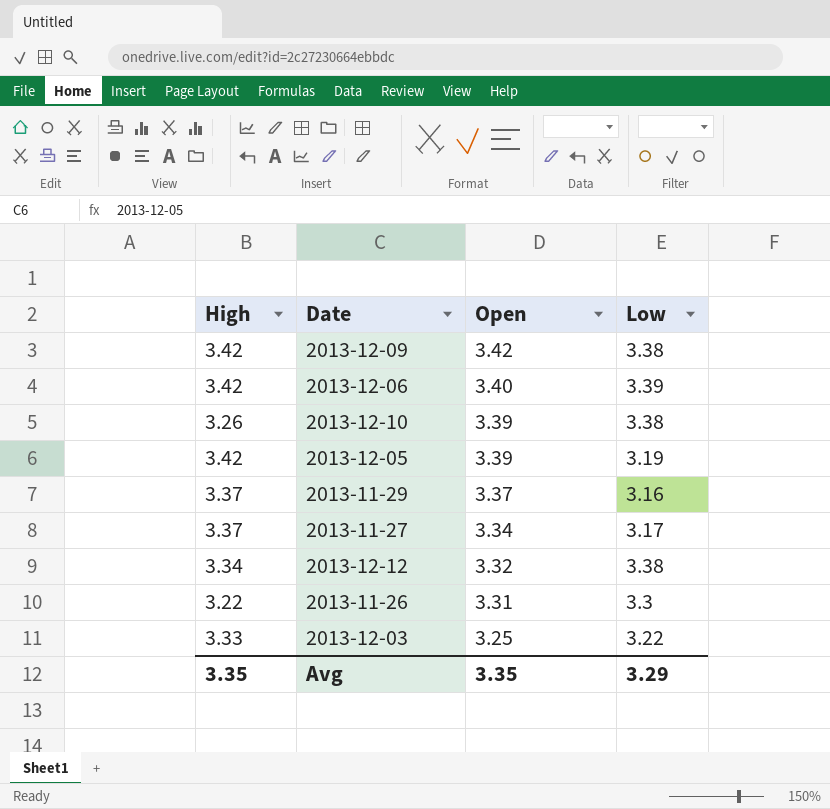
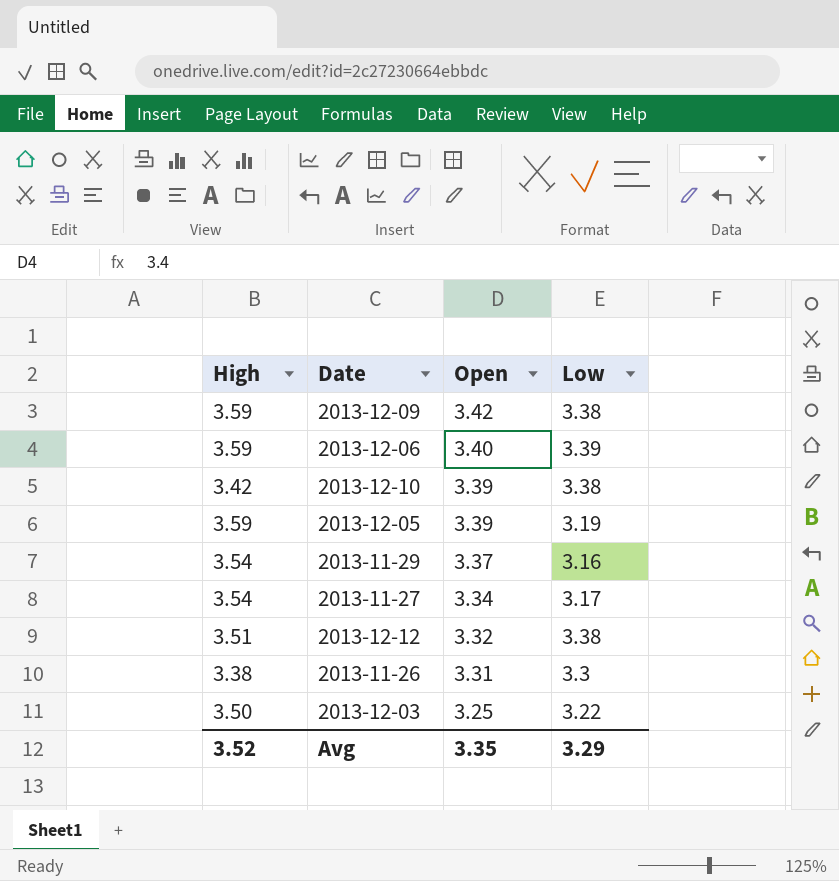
2013-12-09 | High: 3.42 -> 3.59
2013-12-06 | High: 3.42 -> 3.59
2013-12-10 | High: 3.26 -> 3.42
2013-12-05 | High: 3.42 -> 3.59
2013-11-29 | High: 3.37 -> 3.54
2013-11-27 | High: 3.37 -> 3.54
2013-12-12 | High: 3.34 -> 3.51
2013-11-26 | High: 3.22 -> 3.38
2013-12-03 | High: 3.33 -> 3.50
Avg | High: 3.35 -> 3.52

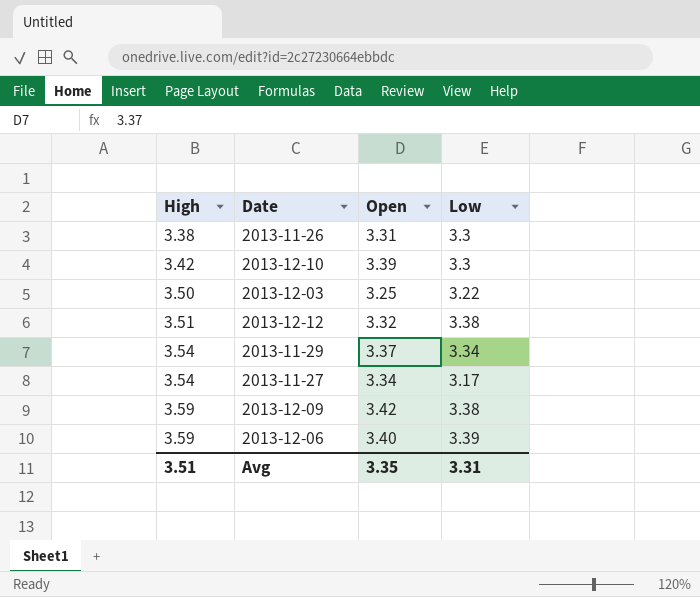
row order: Open descending -> High ascending
row 2013-12-05: 3.59 | 3.39 | 3.19 -> none
2013-12-10 | Low: 3.38 -> 3.3
2013-11-29 | Low: 3.16 -> 3.34
Avg | High: 3.52 -> 3.51
Avg | Low: 3.29 -> 3.31

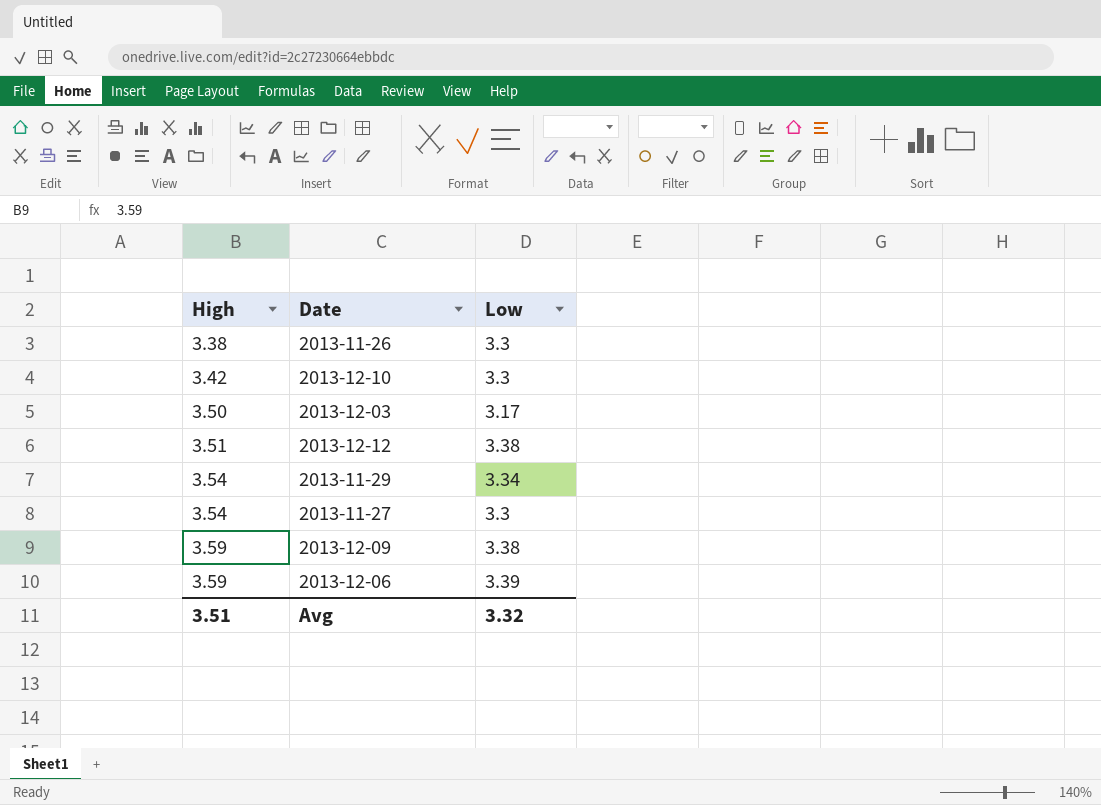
column Open | position: 3 -> none
2013-12-03 | Low: 3.22 -> 3.17
2013-11-27 | Low: 3.17 -> 3.3
Avg | Low: 3.31 -> 3.32

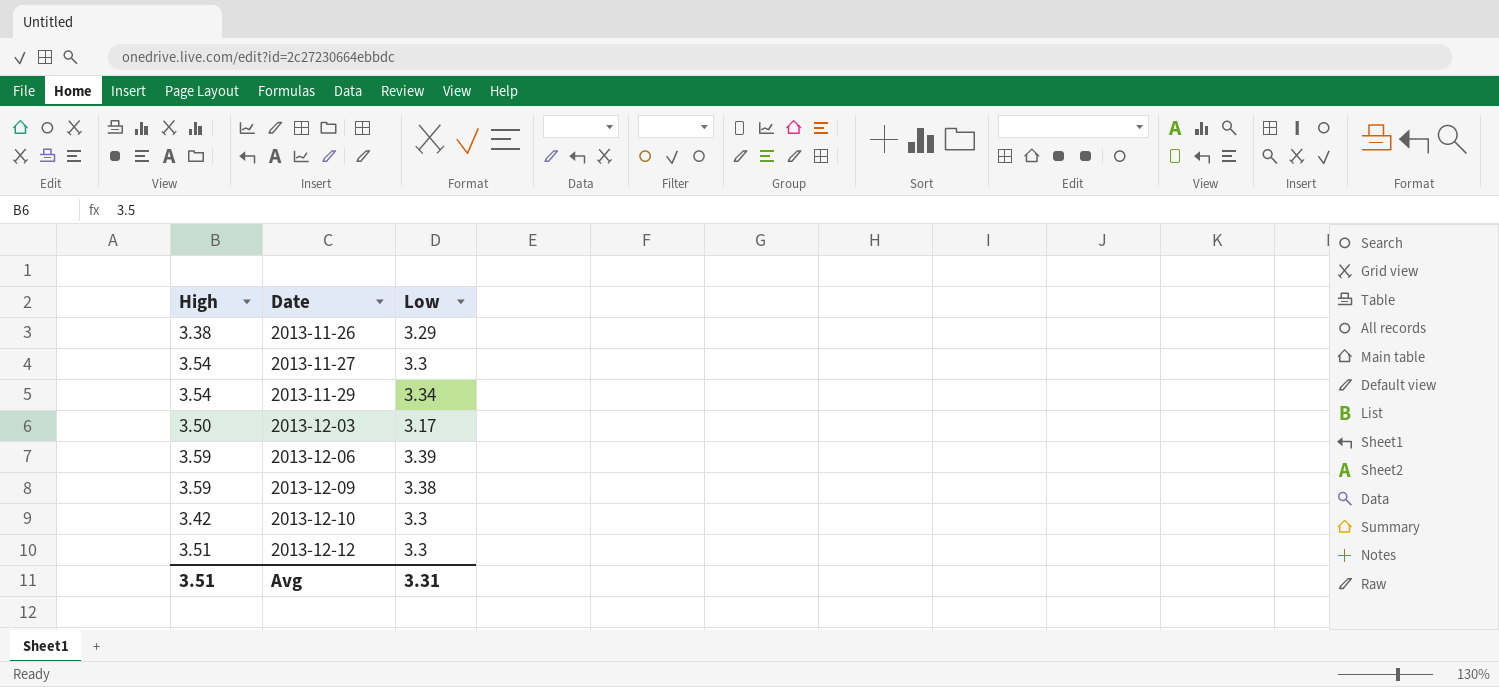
row order: High ascending -> Date ascending
2013-11-26 | Low: 3.3 -> 3.29
2013-12-12 | Low: 3.38 -> 3.3
Avg | Low: 3.32 -> 3.31

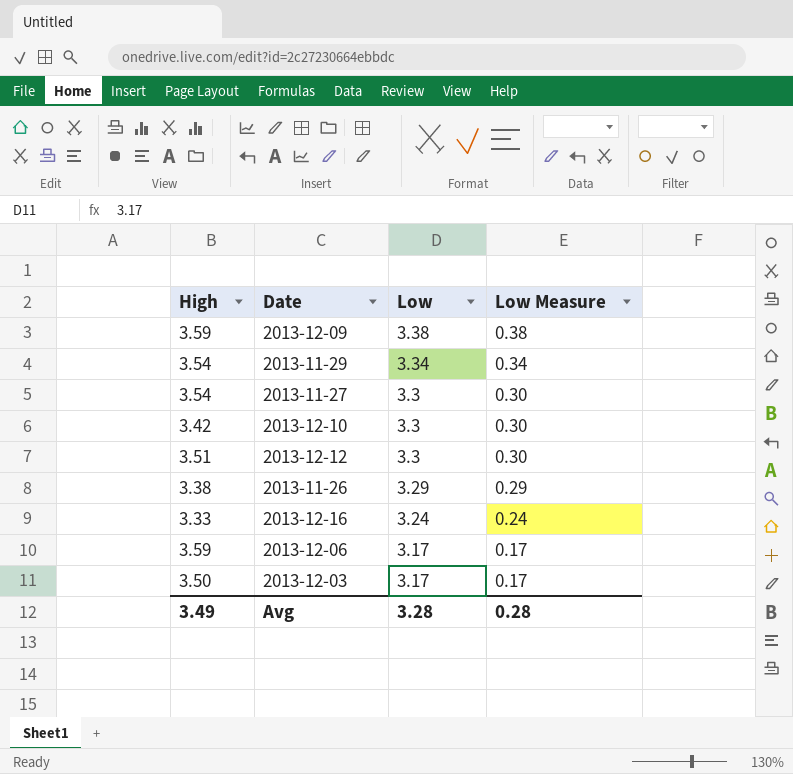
row order: Date ascending -> Low descending
column Low Measure | formula: none -> [Low] - 3
row 2013-12-16: none -> 3.33 | 3.24 | 0.24
2013-12-06 | Low: 3.39 -> 3.17
Avg | High: 3.51 -> 3.49
Avg | Low: 3.31 -> 3.28

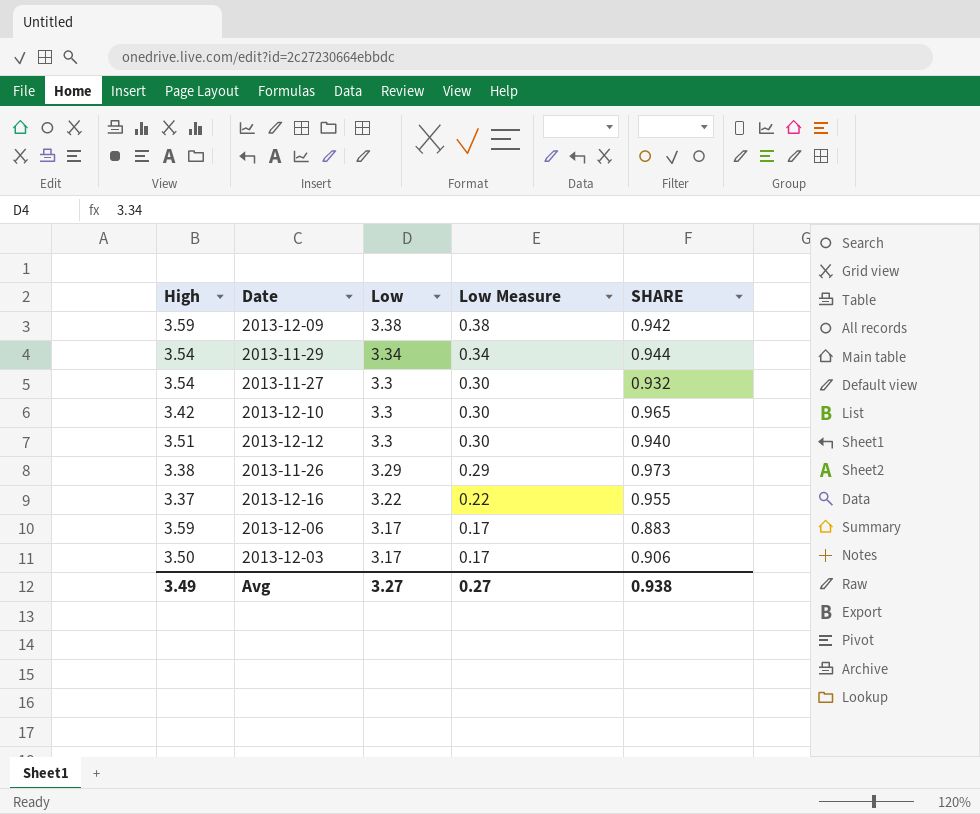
column SHARE | formula: none -> [Low] / [High]
2013-12-16 | High: 3.33 -> 3.37
2013-12-16 | Low: 3.24 -> 3.22
2013-12-16 | Low Measure: 0.24 -> 0.22
Avg | Low: 3.28 -> 3.27
Avg | Low Measure: 0.28 -> 0.27

